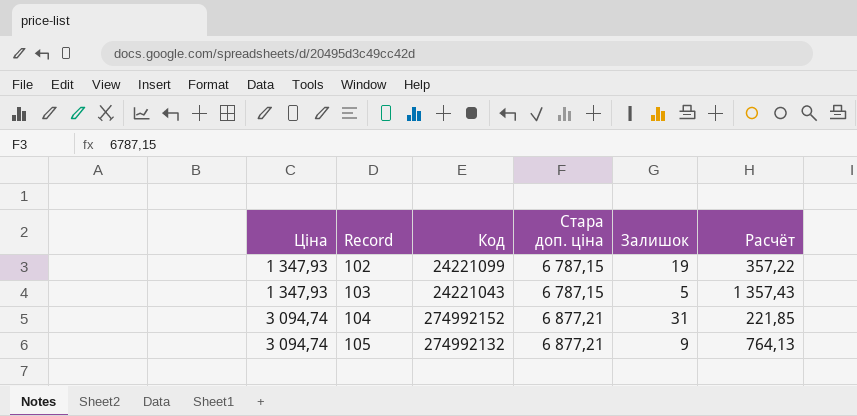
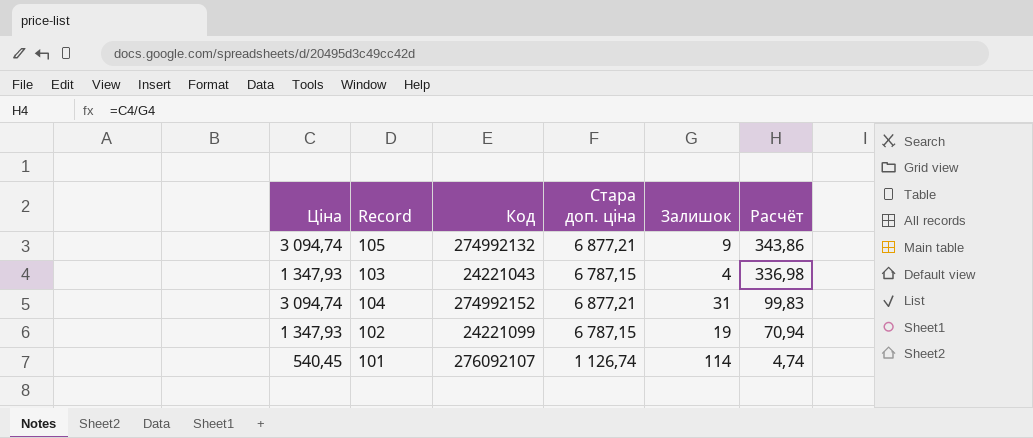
row order: Ціна ascending -> Расчёт descending
column Расчёт | formula: [Стара доп. ціна] / [Залишок] -> [Ціна] / [Залишок]
103 | Залишок: 5 -> 4
row 101: none -> 540,45 | 276092107 | 1 126,74 | 114 | 4,74

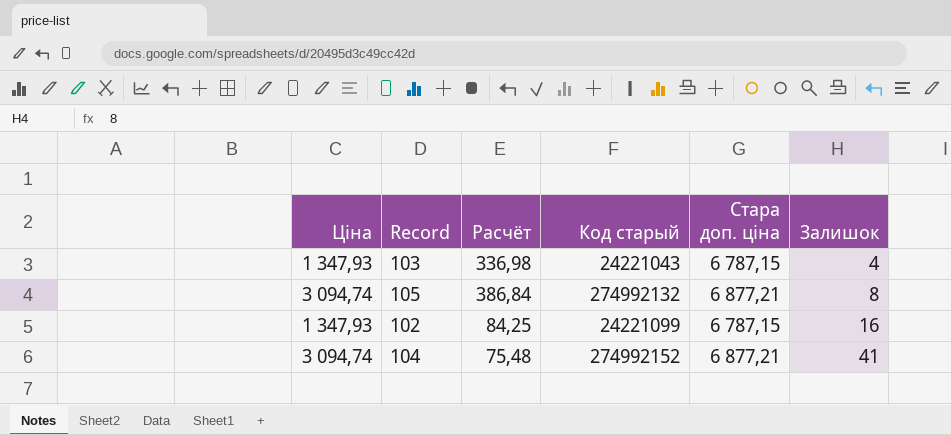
row order: Расчёт descending -> Залишок ascending
column Расчёт | position: 6 -> 3
column name: Код -> Код старый
row 101: 540,45 | 276092107 | 1 126,74 | 114 | 4,74 -> none
105 | Расчёт: 343,86 -> 386,84
105 | Залишок: 9 -> 8
102 | Расчёт: 70,94 -> 84,25
102 | Залишок: 19 -> 16
104 | Расчёт: 99,83 -> 75,48
104 | Залишок: 31 -> 41

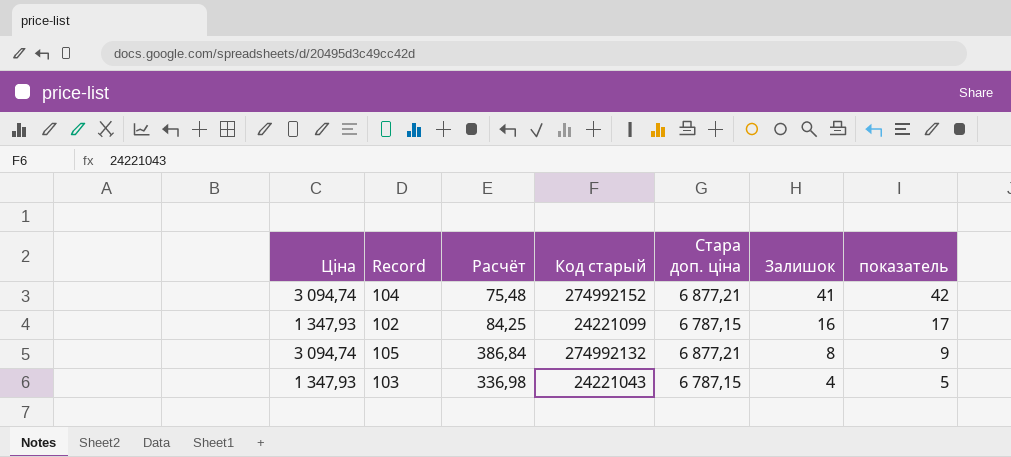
row order: Залишок ascending -> Залишок descending
column показатель | formula: none -> [Залишок] + 1

